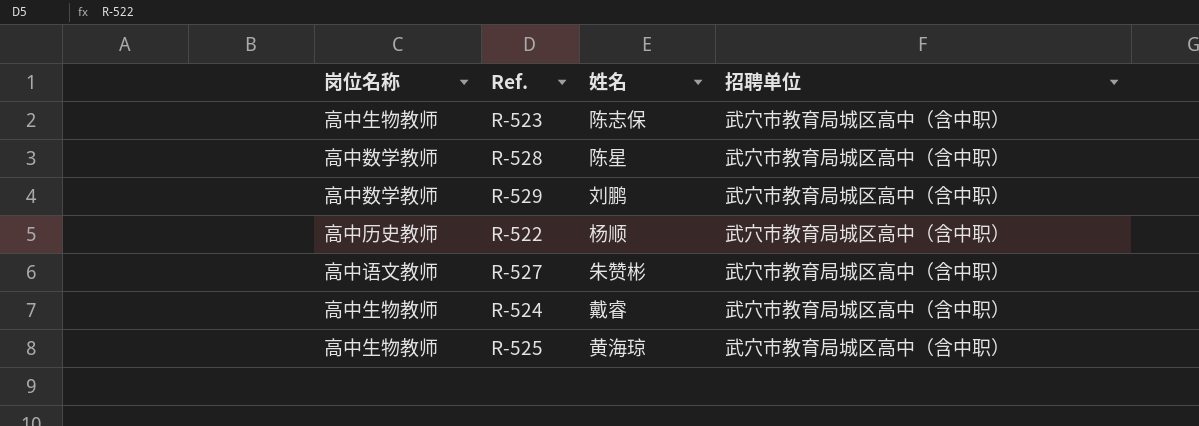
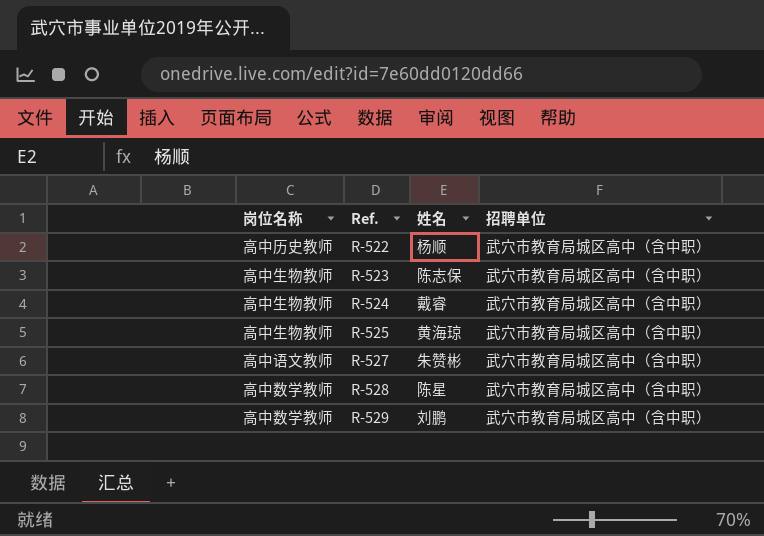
row order: none -> Ref. ascending

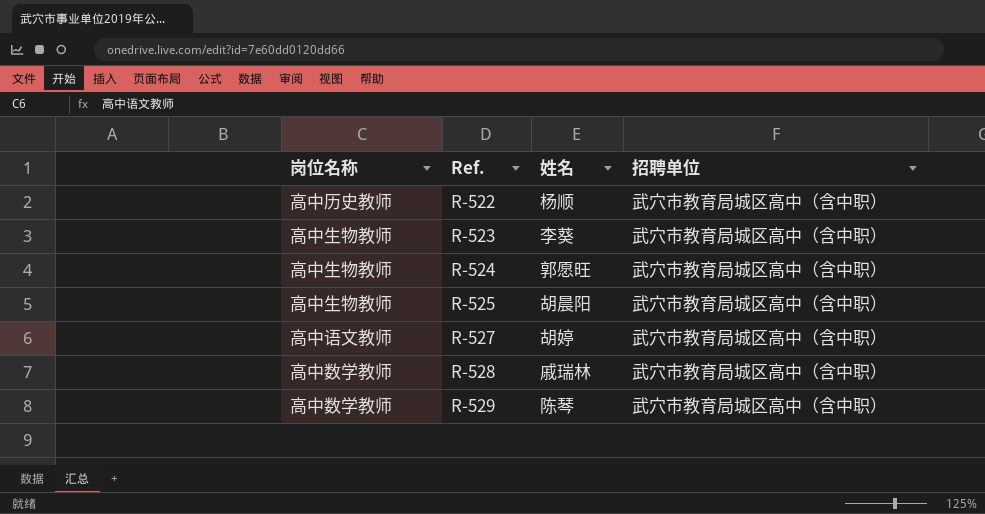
R-523 | 姓名: 陈志保 -> 李葵
R-524 | 姓名: 戴睿 -> 郭愿旺
R-525 | 姓名: 黄海琼 -> 胡晨阳
R-527 | 姓名: 朱赞彬 -> 胡婷
R-528 | 姓名: 陈星 -> 戚瑞林
R-529 | 姓名: 刘鹏 -> 陈琴

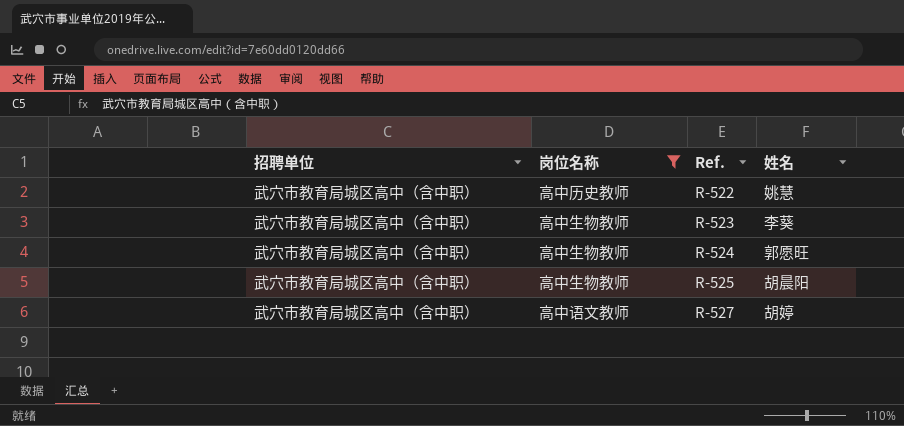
filter: none -> 岗位名称 != 高中数学教师
column 招聘单位 | position: 4 -> 1
R-522 | 姓名: 杨顺 -> 姚慧

